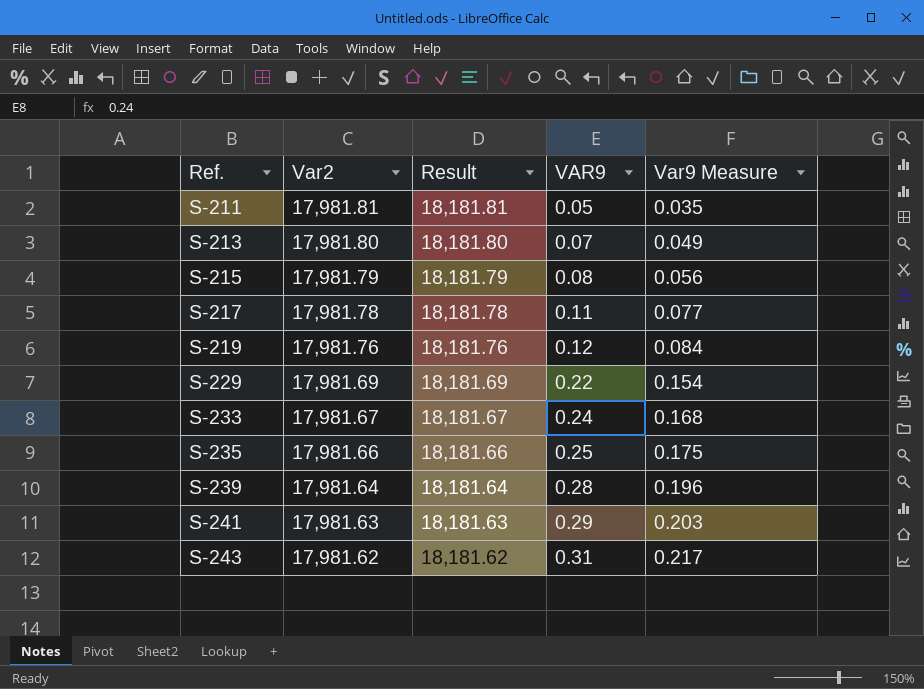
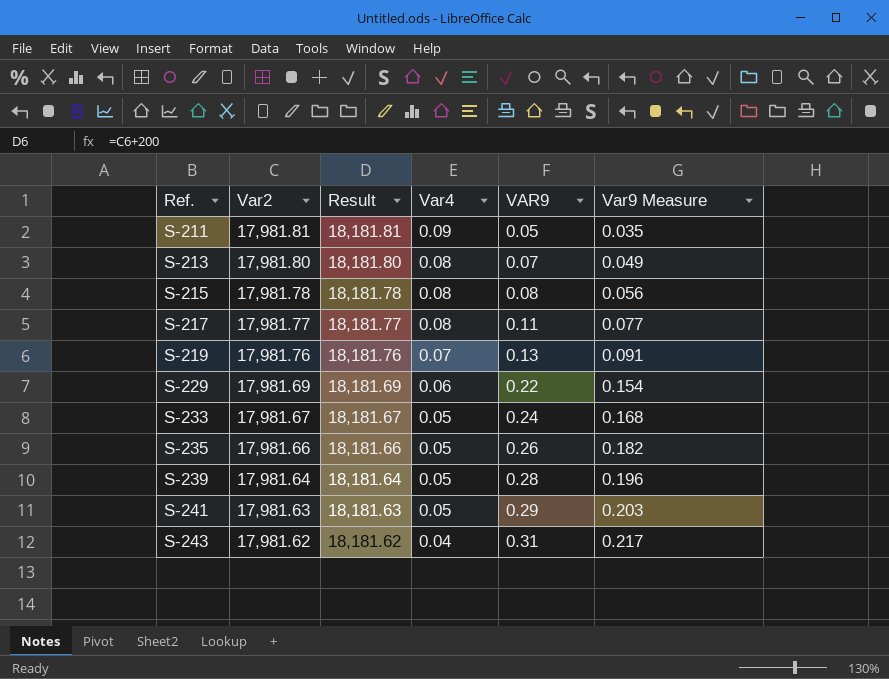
column Var4 | position: none -> 4
S-215 | Var2: 17,981.79 -> 17,981.78
S-215 | Result: 18,181.79 -> 18,181.78
S-217 | Var2: 17,981.78 -> 17,981.77
S-217 | Result: 18,181.78 -> 18,181.77
S-219 | VAR9: 0.12 -> 0.13
S-219 | Var9 Measure: 0.084 -> 0.091
S-235 | VAR9: 0.25 -> 0.26
S-235 | Var9 Measure: 0.175 -> 0.182

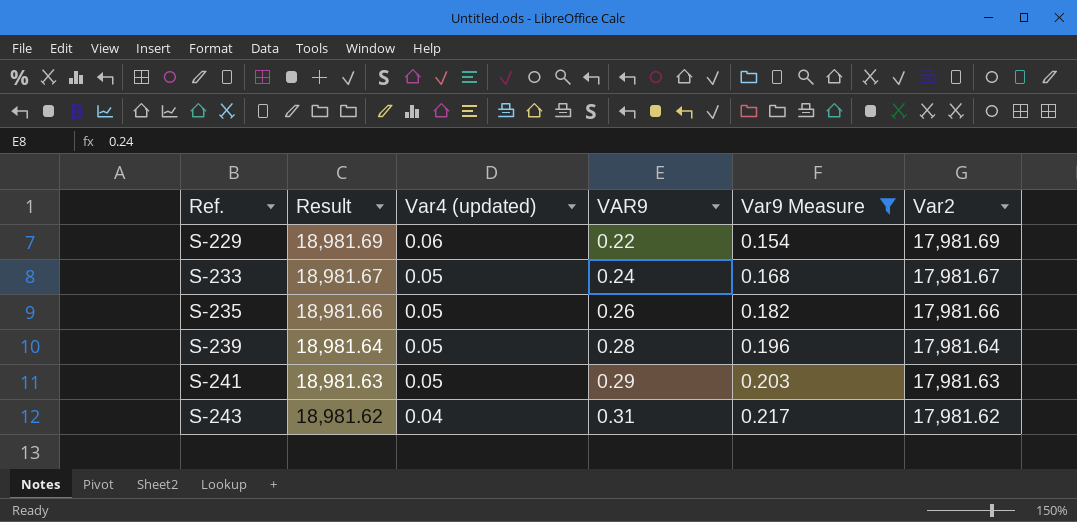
filter: none -> Var9 Measure >= 0.154
column Result | formula: [Var2] + 200 -> [Var2] + 1000
column name: Var4 -> Var4 (updated)
column Var2 | position: 2 -> 6

